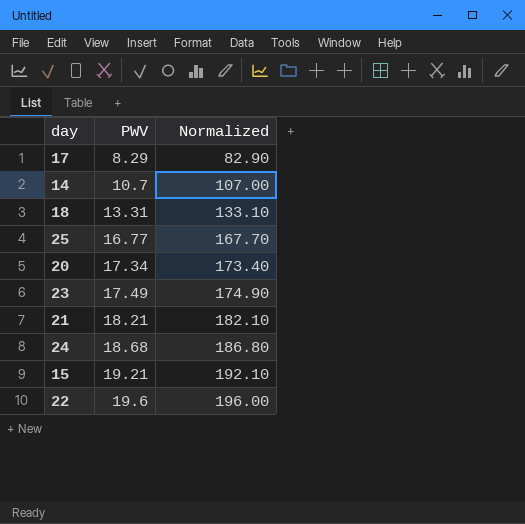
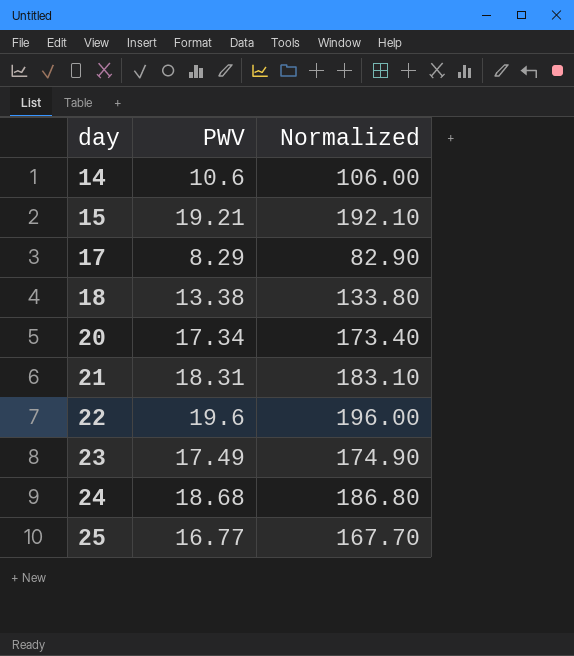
row order: PWV ascending -> day ascending
14 | PWV: 10.7 -> 10.6
14 | Normalized: 107.00 -> 106.00
18 | PWV: 13.31 -> 13.38
18 | Normalized: 133.10 -> 133.80
21 | PWV: 18.21 -> 18.31
21 | Normalized: 182.10 -> 183.10

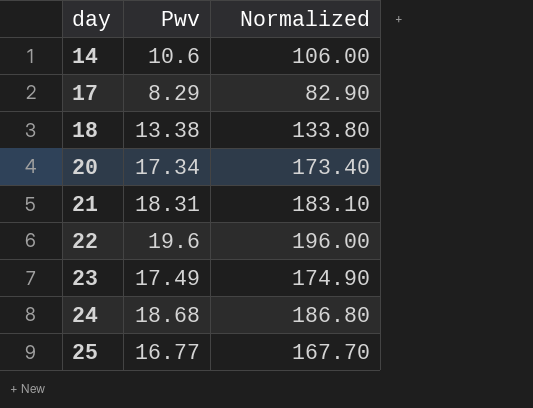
column name: PWV -> Pwv
row 15: 19.21 | 192.10 -> none

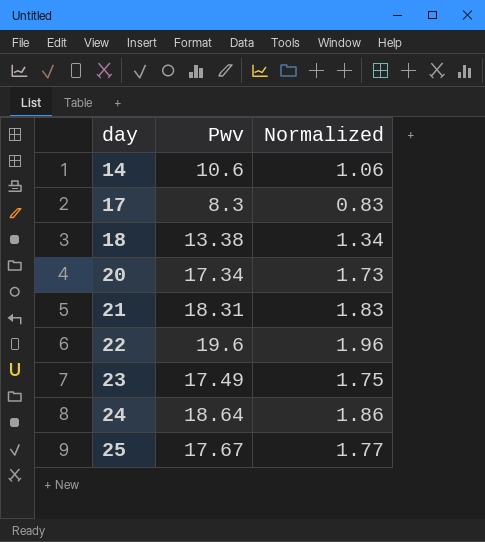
column Normalized | formula: [Pwv] * 10 -> [Pwv] * 0.1
17 | Pwv: 8.29 -> 8.3
24 | Pwv: 18.68 -> 18.64
25 | Pwv: 16.77 -> 17.67

